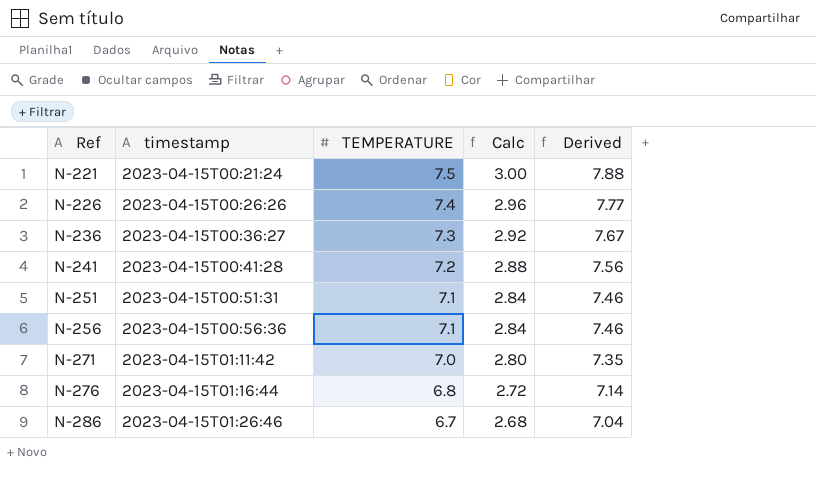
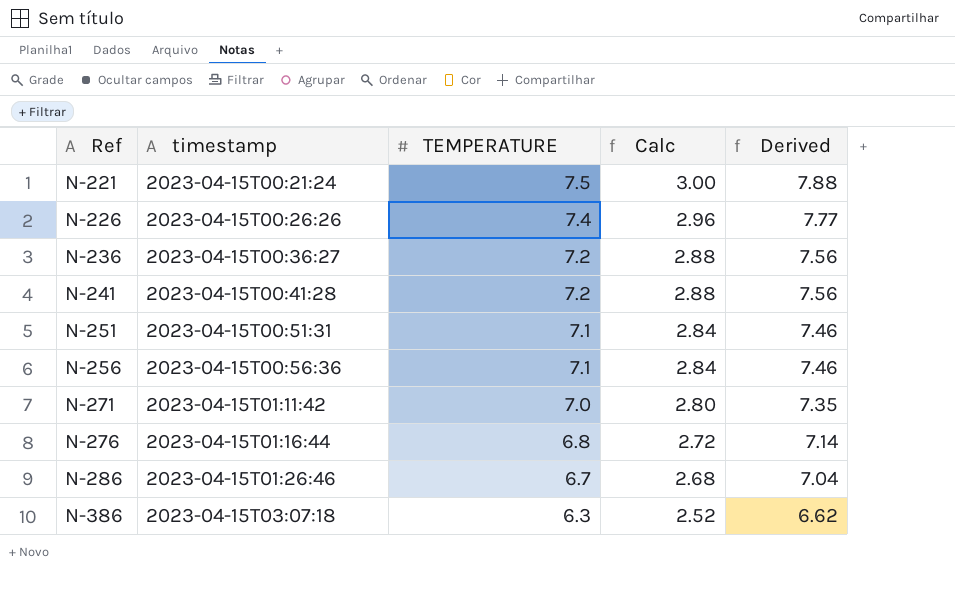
N-236 | TEMPERATURE: 7.3 -> 7.2
N-236 | Calc: 2.92 -> 2.88
N-236 | Derived: 7.67 -> 7.56
row N-386: none -> 2023-04-15T03:07:18 | 6.3 | 2.52 | 6.62

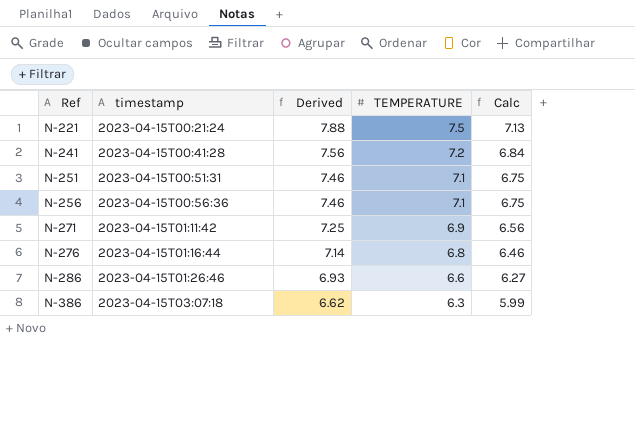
column Derived | position: 5 -> 3
column Calc | formula: [TEMPERATURE] * 0.4 -> [TEMPERATURE] * 0.95
row N-226: 2023-04-15T00:26:26 | 7.4 | 2.96 | 7.77 -> none
row N-236: 2023-04-15T00:36:27 | 7.2 | 2.88 | 7.56 -> none
N-271 | Derived: 7.35 -> 7.25
N-271 | TEMPERATURE: 7.0 -> 6.9
N-286 | Derived: 7.04 -> 6.93
N-286 | TEMPERATURE: 6.7 -> 6.6

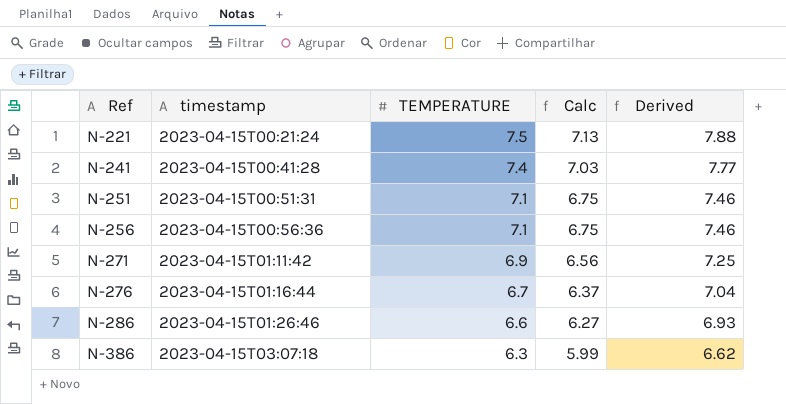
column Derived | position: 3 -> 5
N-241 | TEMPERATURE: 7.2 -> 7.4
N-241 | Calc: 6.84 -> 7.03
N-241 | Derived: 7.56 -> 7.77
N-276 | TEMPERATURE: 6.8 -> 6.7
N-276 | Calc: 6.46 -> 6.37
N-276 | Derived: 7.14 -> 7.04

